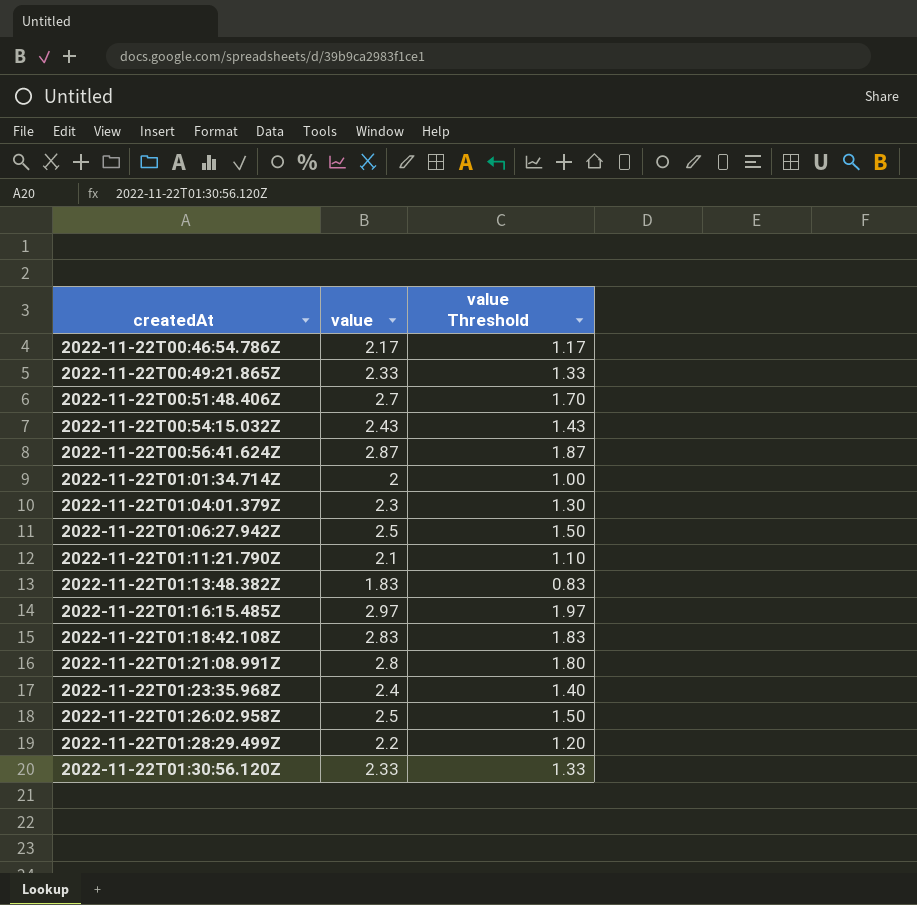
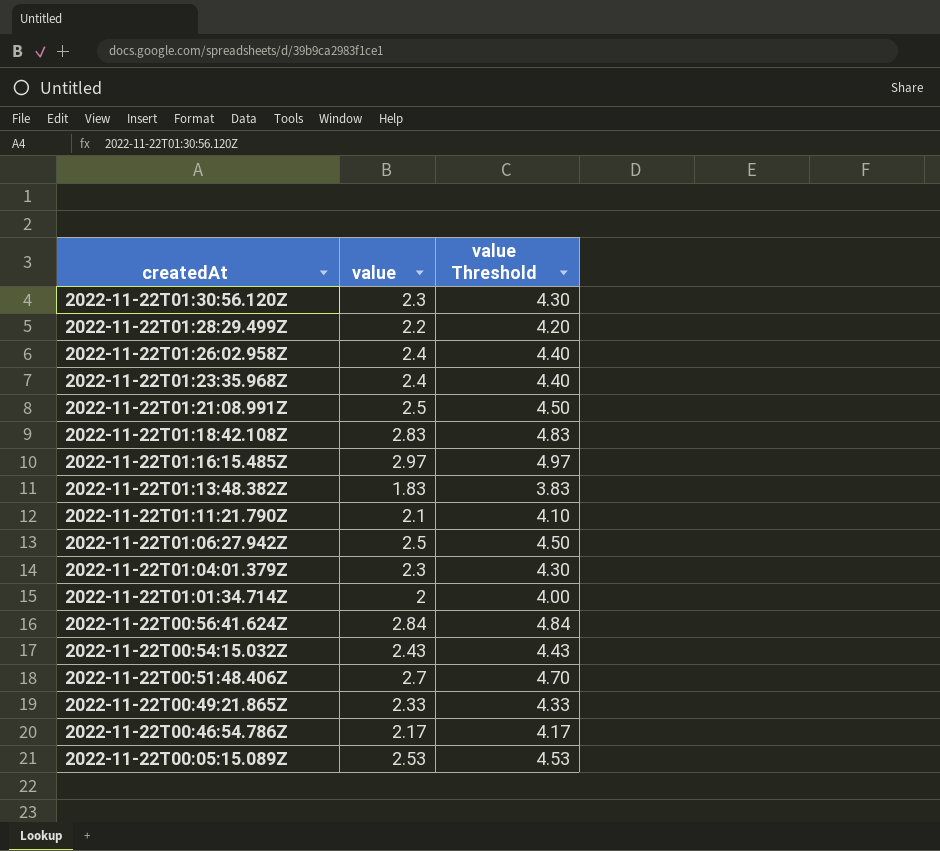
row order: createdAt ascending -> createdAt descending
column value Threshold | formula: [value] - 1 -> [value] + 2
2022-11-22T01:30:56.120Z | value: 2.33 -> 2.3
2022-11-22T01:26:02.958Z | value: 2.5 -> 2.4
2022-11-22T01:21:08.991Z | value: 2.8 -> 2.5
2022-11-22T00:56:41.624Z | value: 2.87 -> 2.84
row 2022-11-22T00:05:15.089Z: none -> 2.53 | 4.53

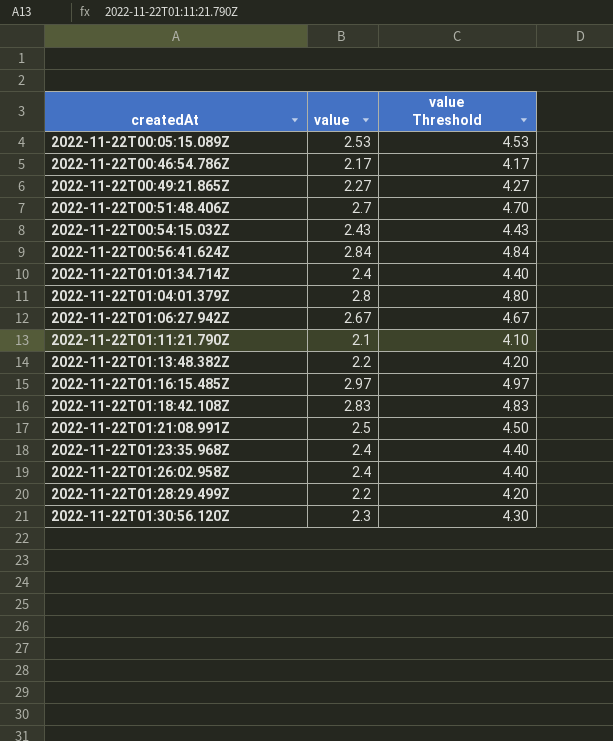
row order: createdAt descending -> createdAt ascending
2022-11-22T00:49:21.865Z | value: 2.33 -> 2.27
2022-11-22T00:49:21.865Z | value Threshold: 4.33 -> 4.27
2022-11-22T01:01:34.714Z | value: 2 -> 2.4
2022-11-22T01:01:34.714Z | value Threshold: 4.00 -> 4.40
2022-11-22T01:04:01.379Z | value: 2.3 -> 2.8
2022-11-22T01:04:01.379Z | value Threshold: 4.30 -> 4.80
2022-11-22T01:06:27.942Z | value: 2.5 -> 2.67
2022-11-22T01:06:27.942Z | value Threshold: 4.50 -> 4.67
2022-11-22T01:13:48.382Z | value: 1.83 -> 2.2
2022-11-22T01:13:48.382Z | value Threshold: 3.83 -> 4.20

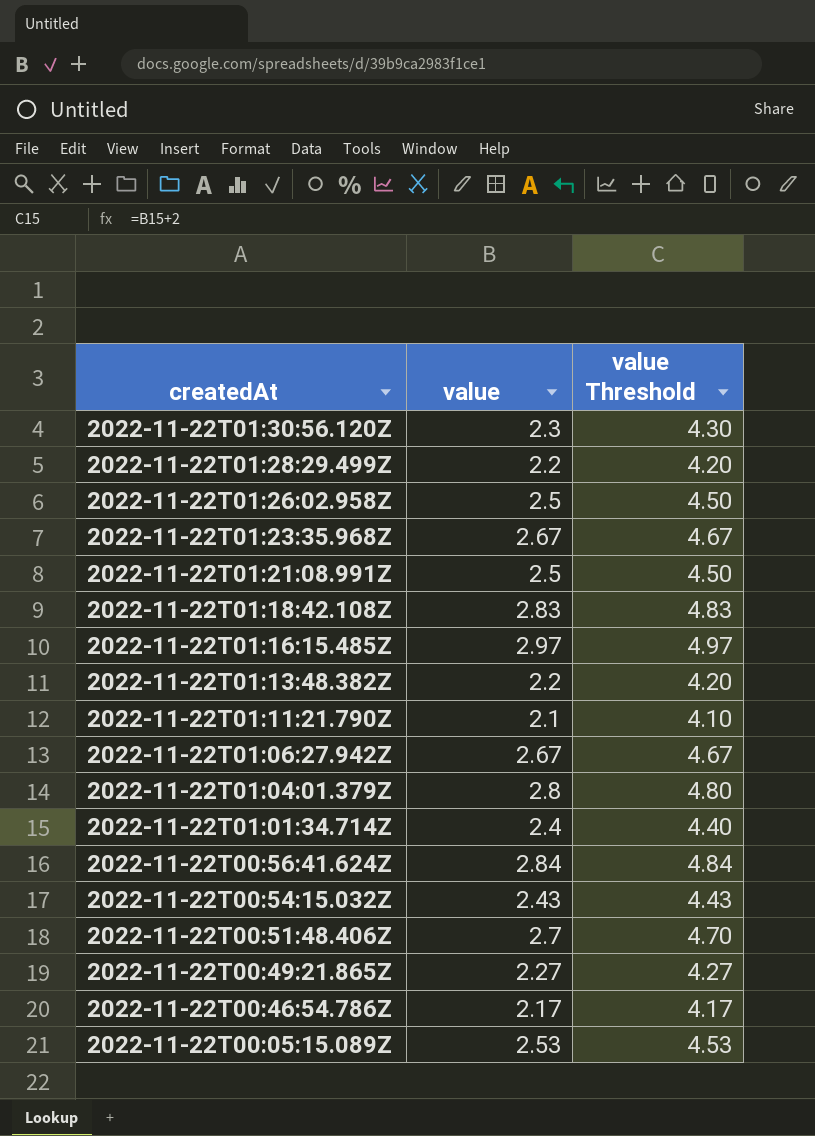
row order: createdAt ascending -> createdAt descending
2022-11-22T01:26:02.958Z | value: 2.4 -> 2.5
2022-11-22T01:26:02.958Z | value Threshold: 4.40 -> 4.50
2022-11-22T01:23:35.968Z | value: 2.4 -> 2.67
2022-11-22T01:23:35.968Z | value Threshold: 4.40 -> 4.67

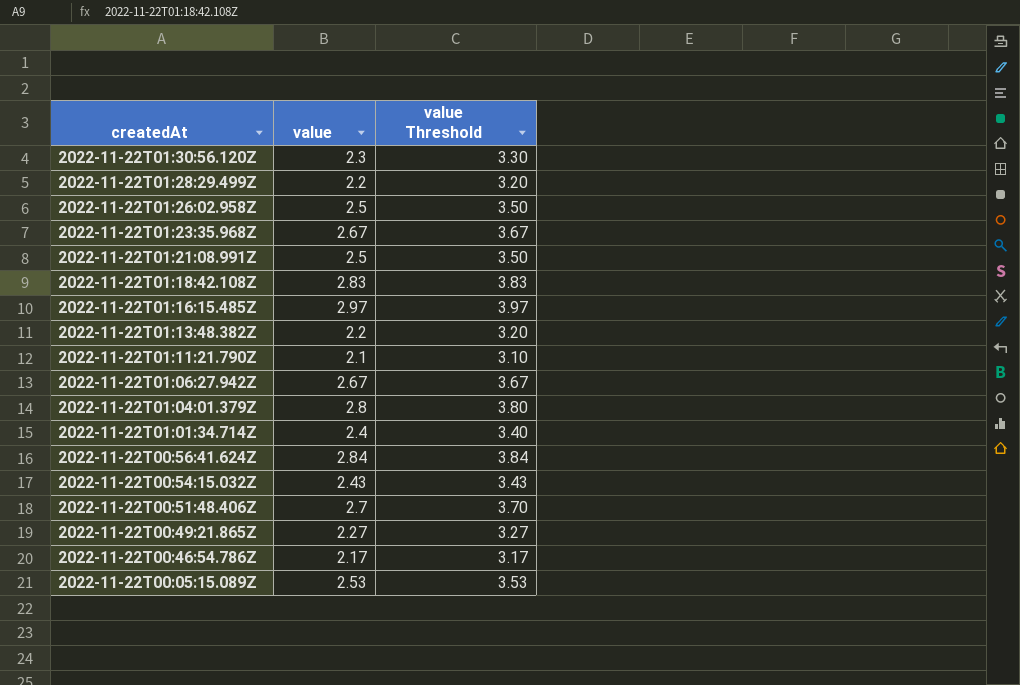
column value Threshold | formula: [value] + 2 -> [value] + 1

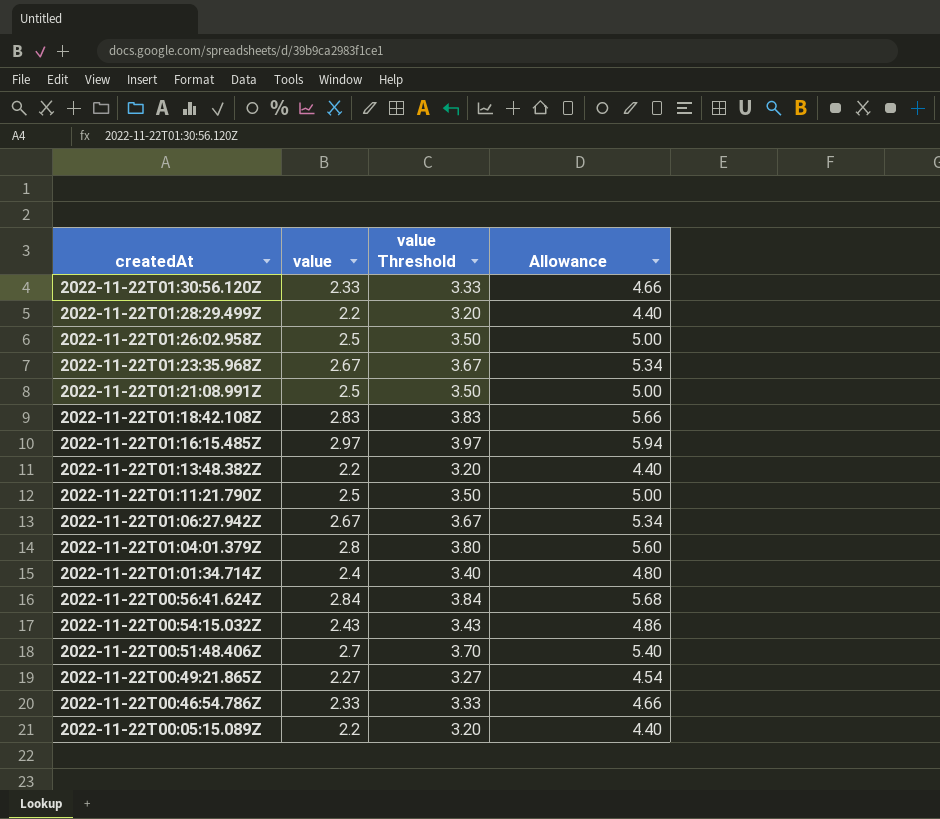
column Allowance | formula: none -> [value] * 2
2022-11-22T01:30:56.120Z | value: 2.3 -> 2.33
2022-11-22T01:30:56.120Z | value Threshold: 3.30 -> 3.33
2022-11-22T01:11:21.790Z | value: 2.1 -> 2.5
2022-11-22T01:11:21.790Z | value Threshold: 3.10 -> 3.50
2022-11-22T00:46:54.786Z | value: 2.17 -> 2.33
2022-11-22T00:46:54.786Z | value Threshold: 3.17 -> 3.33
2022-11-22T00:05:15.089Z | value: 2.53 -> 2.2
2022-11-22T00:05:15.089Z | value Threshold: 3.53 -> 3.20

